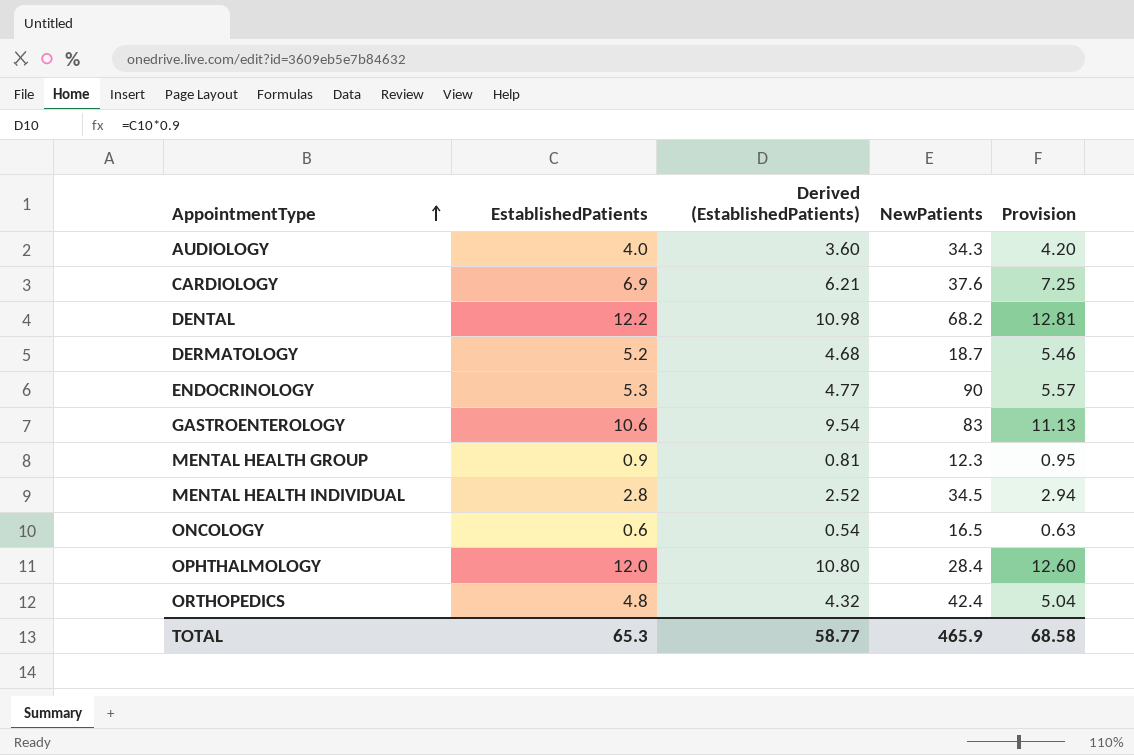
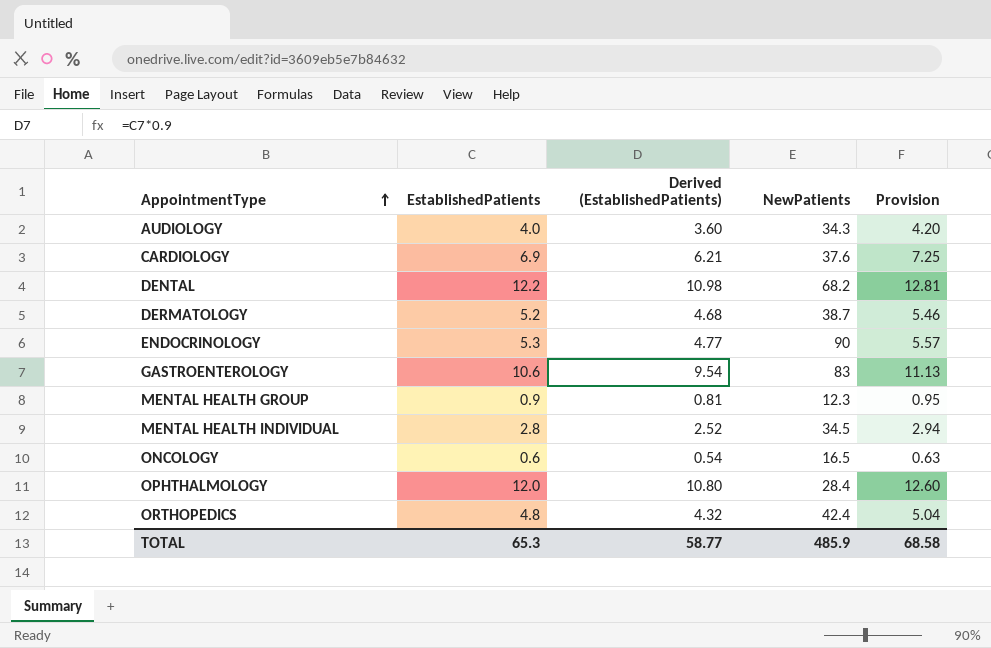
DERMATOLOGY | NewPatients: 18.7 -> 38.7
TOTAL | NewPatients: 465.9 -> 485.9

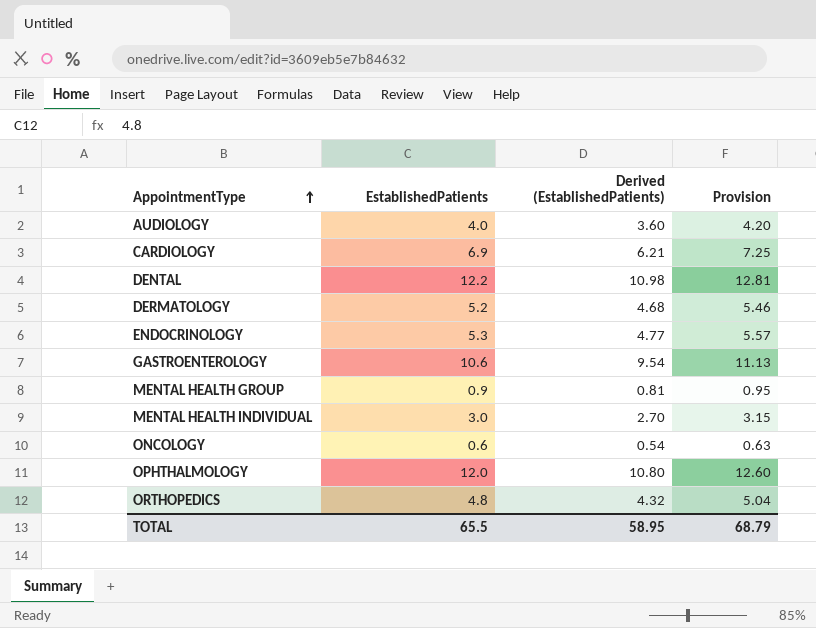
column NewPatients | position: 4 -> none
MENTAL HEALTH INDIVIDUAL | EstablishedPatients: 2.8 -> 3.0
MENTAL HEALTH INDIVIDUAL | Derived (EstablishedPatients): 2.52 -> 2.70
MENTAL HEALTH INDIVIDUAL | Provision: 2.94 -> 3.15
TOTAL | EstablishedPatients: 65.3 -> 65.5
TOTAL | Derived (EstablishedPatients): 58.77 -> 58.95
TOTAL | Provision: 68.58 -> 68.79

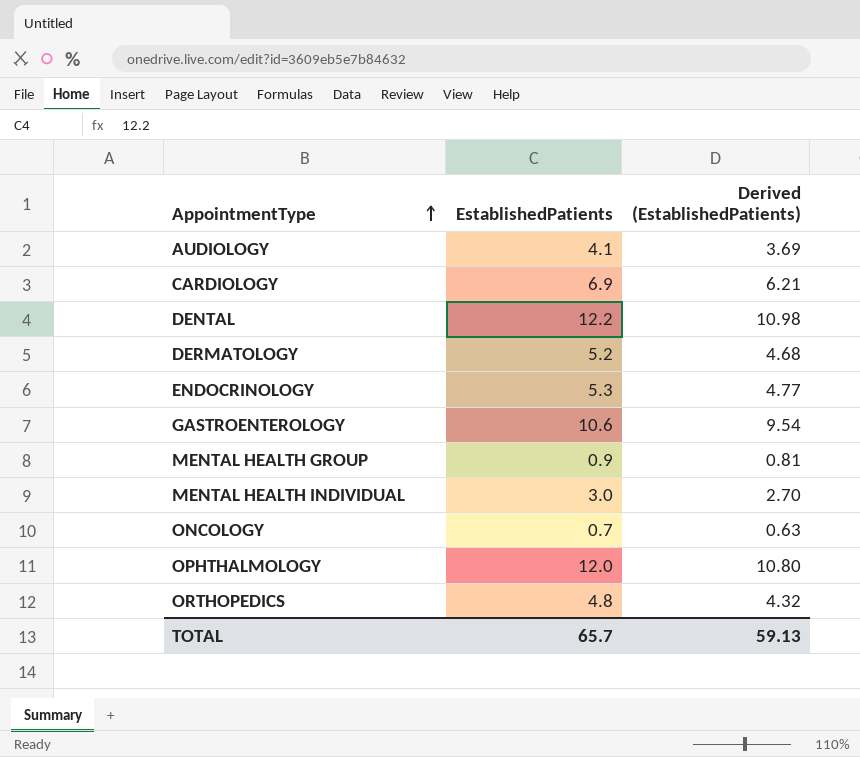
column Provision | formula: [EstablishedPatients] * 1.05 -> none
AUDIOLOGY | EstablishedPatients: 4.0 -> 4.1
AUDIOLOGY | Derived (EstablishedPatients): 3.60 -> 3.69
ONCOLOGY | EstablishedPatients: 0.6 -> 0.7
ONCOLOGY | Derived (EstablishedPatients): 0.54 -> 0.63
TOTAL | EstablishedPatients: 65.5 -> 65.7
TOTAL | Derived (EstablishedPatients): 58.95 -> 59.13

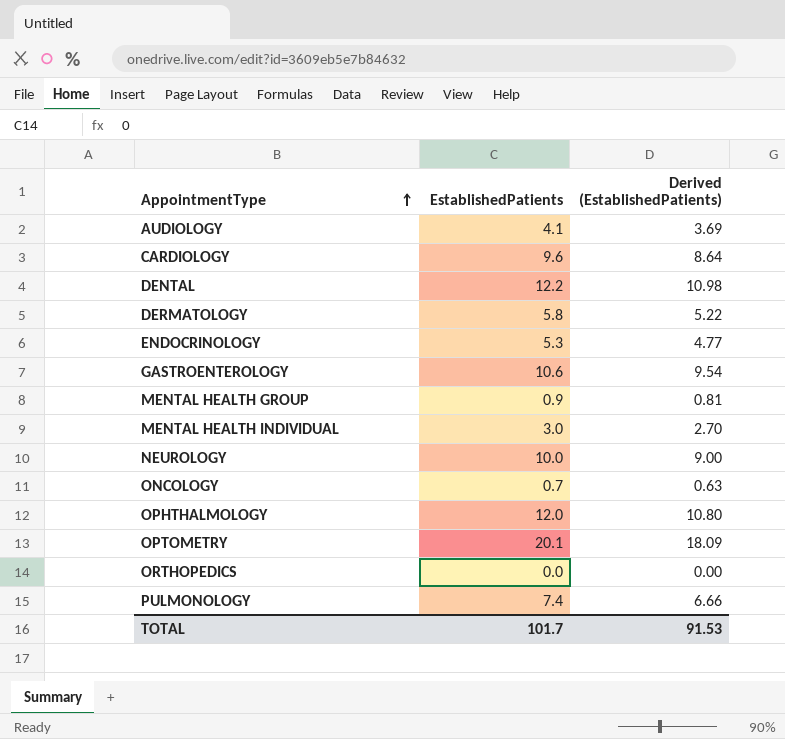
CARDIOLOGY | EstablishedPatients: 6.9 -> 9.6
CARDIOLOGY | Derived (EstablishedPatients): 6.21 -> 8.64
DERMATOLOGY | EstablishedPatients: 5.2 -> 5.8
DERMATOLOGY | Derived (EstablishedPatients): 4.68 -> 5.22
row NEUROLOGY: none -> 10.0 | 9.00
row OPTOMETRY: none -> 20.1 | 18.09
ORTHOPEDICS | EstablishedPatients: 4.8 -> 0.0
ORTHOPEDICS | Derived (EstablishedPatients): 4.32 -> 0.00
row PULMONOLOGY: none -> 7.4 | 6.66
TOTAL | EstablishedPatients: 65.7 -> 101.7
TOTAL | Derived (EstablishedPatients): 59.13 -> 91.53

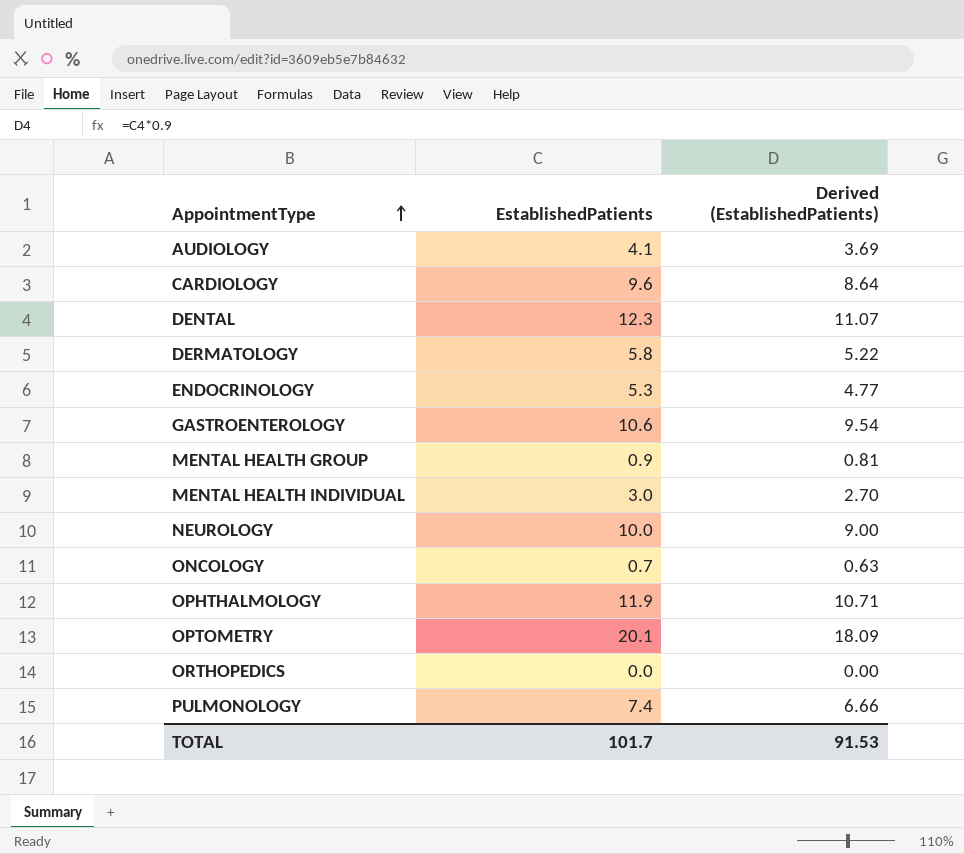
DENTAL | EstablishedPatients: 12.2 -> 12.3
DENTAL | Derived (EstablishedPatients): 10.98 -> 11.07
OPHTHALMOLOGY | EstablishedPatients: 12.0 -> 11.9
OPHTHALMOLOGY | Derived (EstablishedPatients): 10.80 -> 10.71

